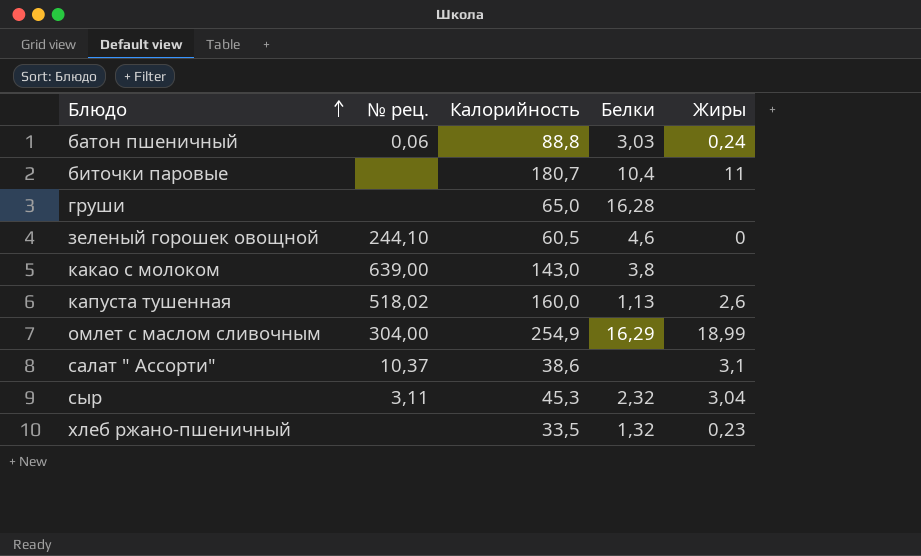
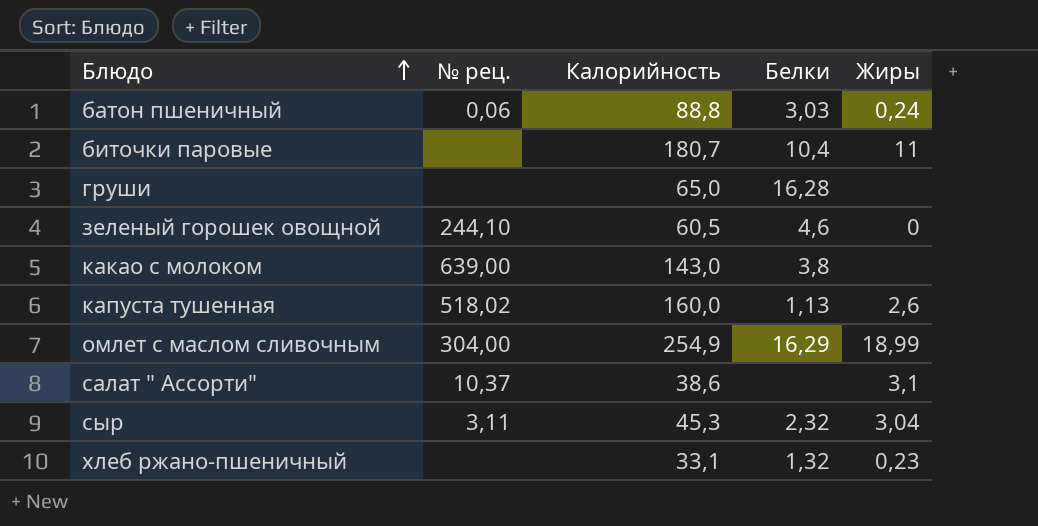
хлеб ржано-пшеничный | Калорийность: 33,5 -> 33,1

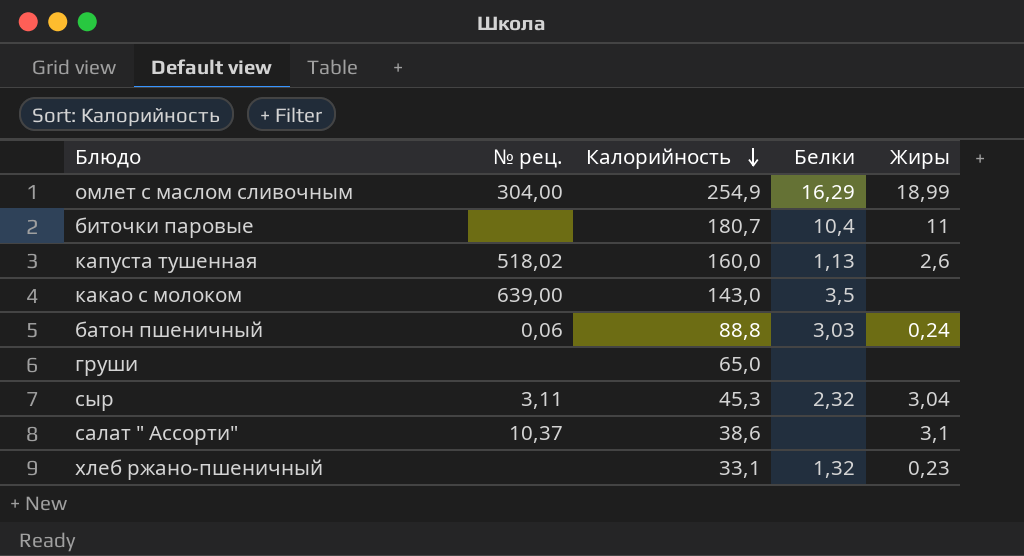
row order: Блюдо ascending -> Калорийность descending
row зеленый горошек овощной: 244,10 | 60,5 | 4,6 | 0 -> none
какао с молоком | Белки: 3,8 -> 3,5
груши | Белки: 16,28 -> none

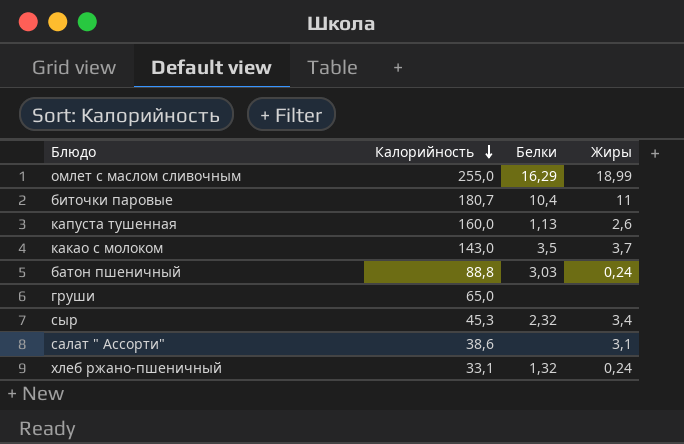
column № рец. | position: 2 -> none
омлет с маслом сливочным | Калорийность: 254,9 -> 255,0
какао с молоком | Жиры: none -> 3,7
сыр | Жиры: 3,04 -> 3,4
хлеб ржано-пшеничный | Жиры: 0,23 -> 0,24

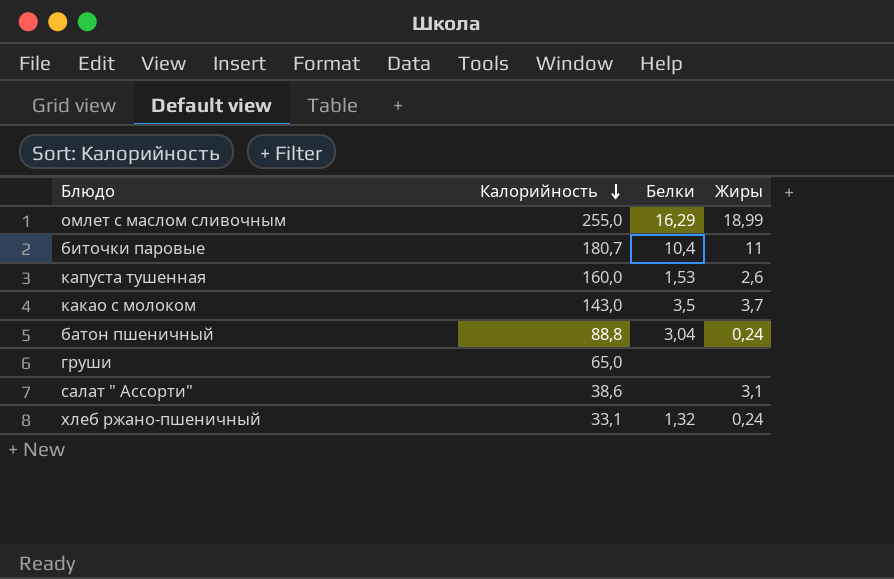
row сыр: 45,3 | 2,32 | 3,4 -> none
капуста тушенная | Белки: 1,13 -> 1,53
батон пшеничный | Белки: 3,03 -> 3,04

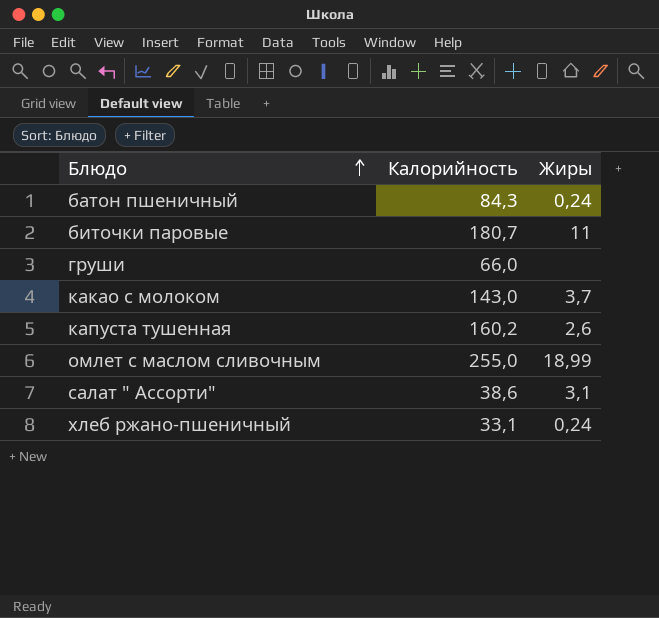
row order: Калорийность descending -> Блюдо ascending
column Белки | position: 3 -> none
батон пшеничный | Калорийность: 88,8 -> 84,3
груши | Калорийность: 65,0 -> 66,0
капуста тушенная | Калорийность: 160,0 -> 160,2

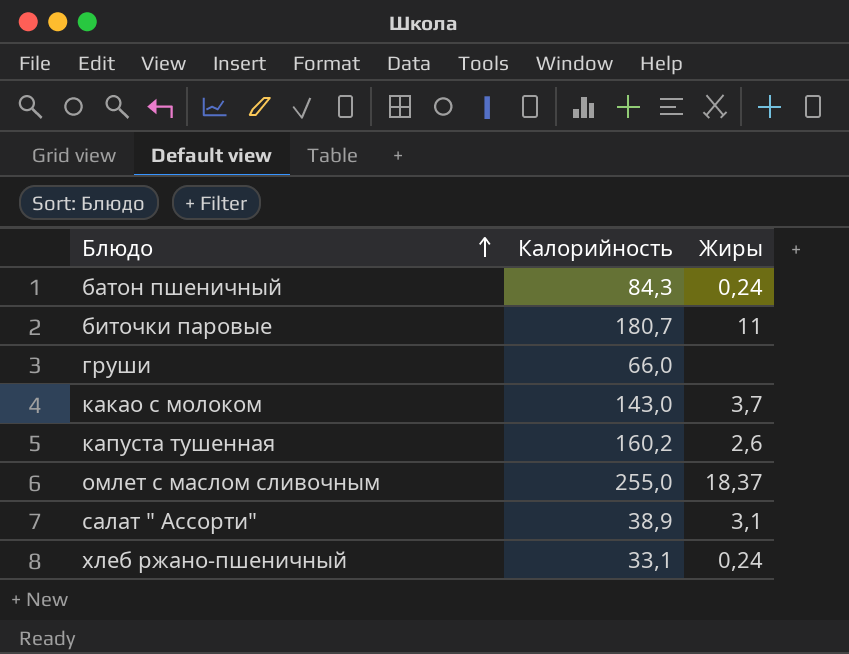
омлет с маслом сливочным | Жиры: 18,99 -> 18,37
салат " Ассорти" | Калорийность: 38,6 -> 38,9

